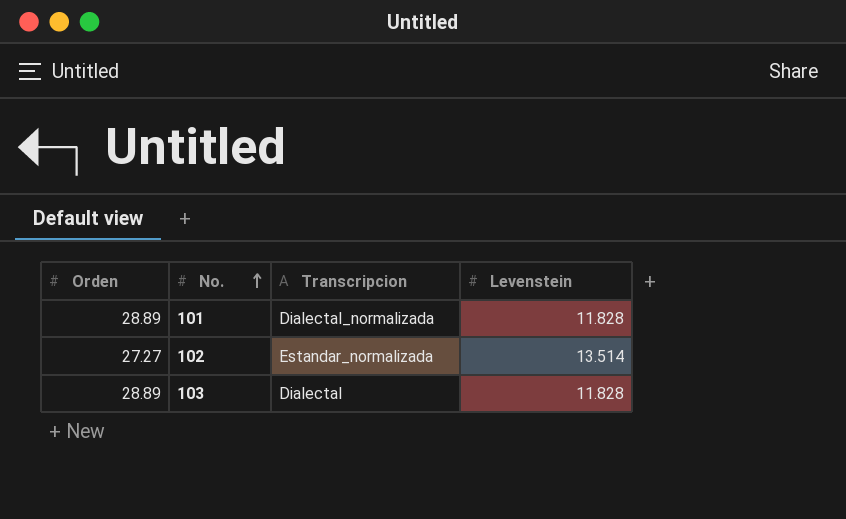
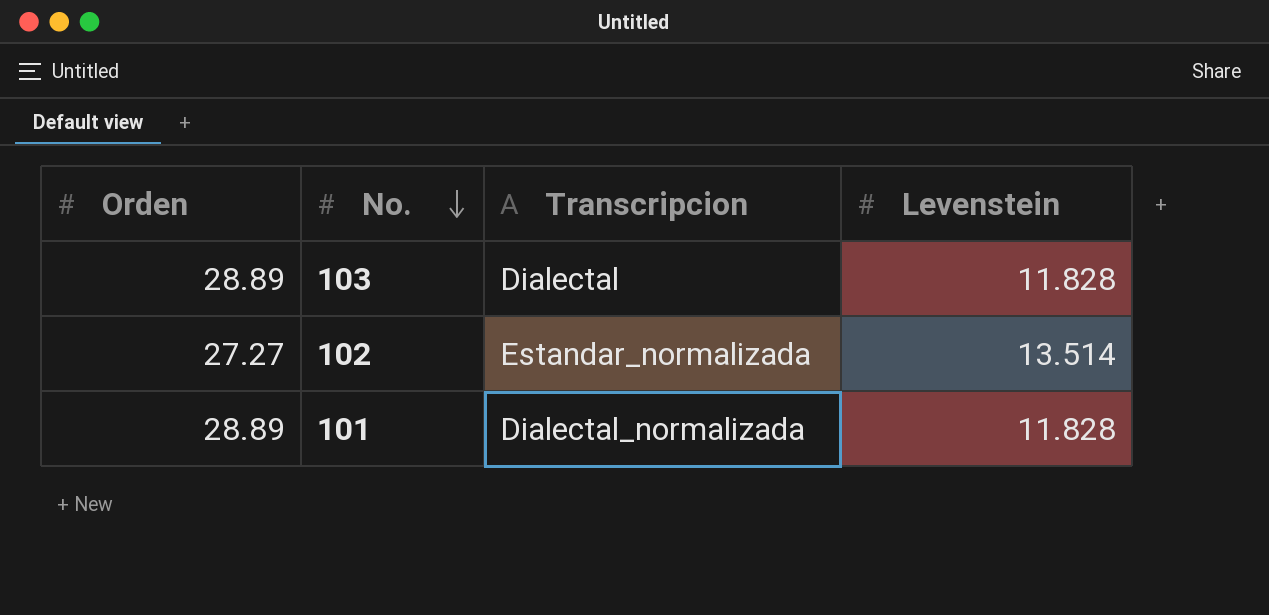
row order: No. ascending -> No. descending

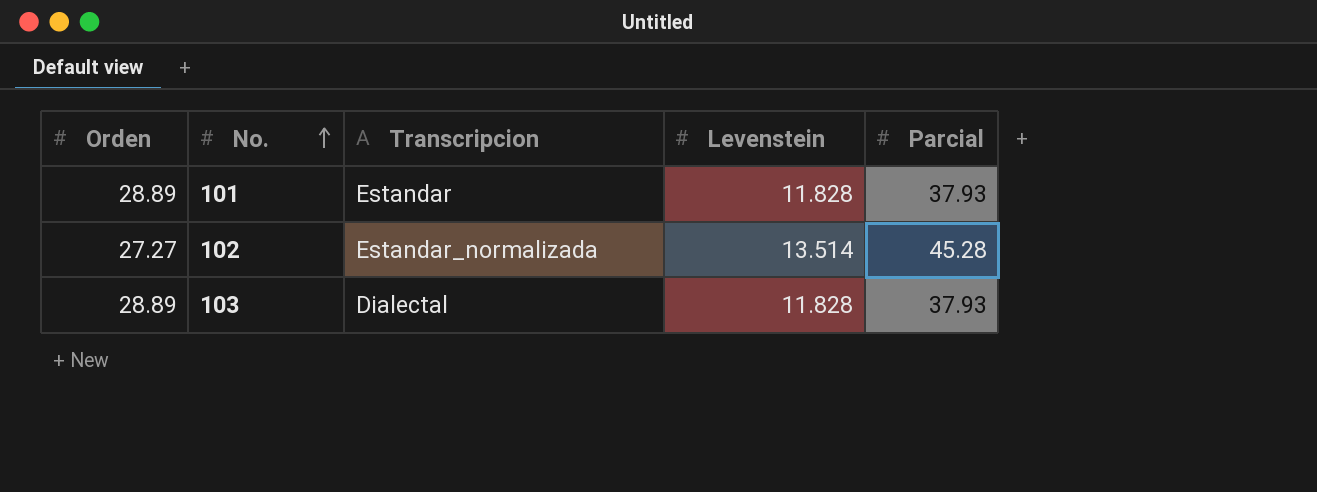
row order: No. descending -> No. ascending
column Parcial | position: none -> 5
101 | Transcripcion: Dialectal_normalizada -> Estandar

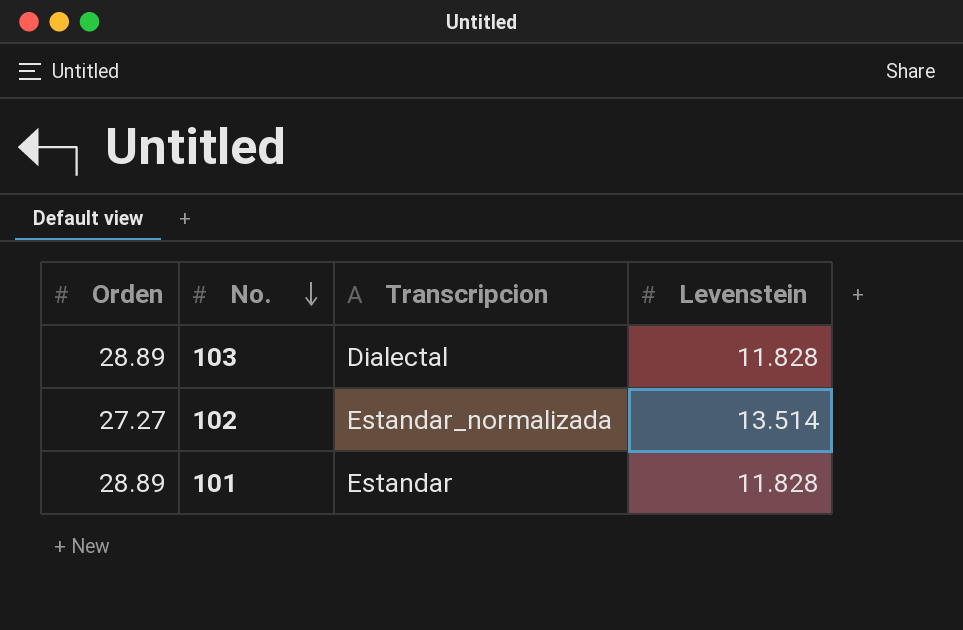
row order: No. ascending -> No. descending
column Parcial | position: 5 -> none

